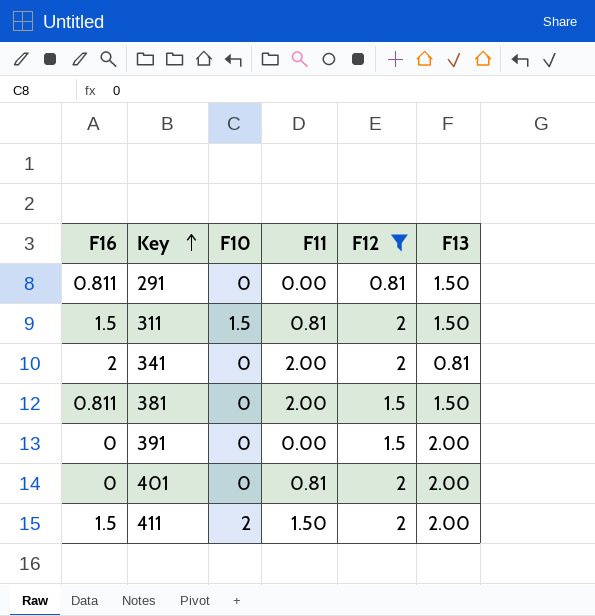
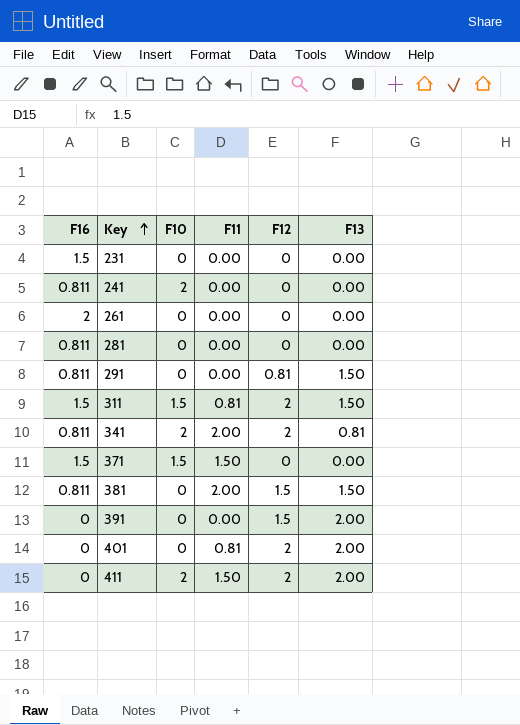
filter: F12 != 0 -> none
341 | F16: 2 -> 0.811
341 | F10: 0 -> 2
411 | F16: 1.5 -> 0

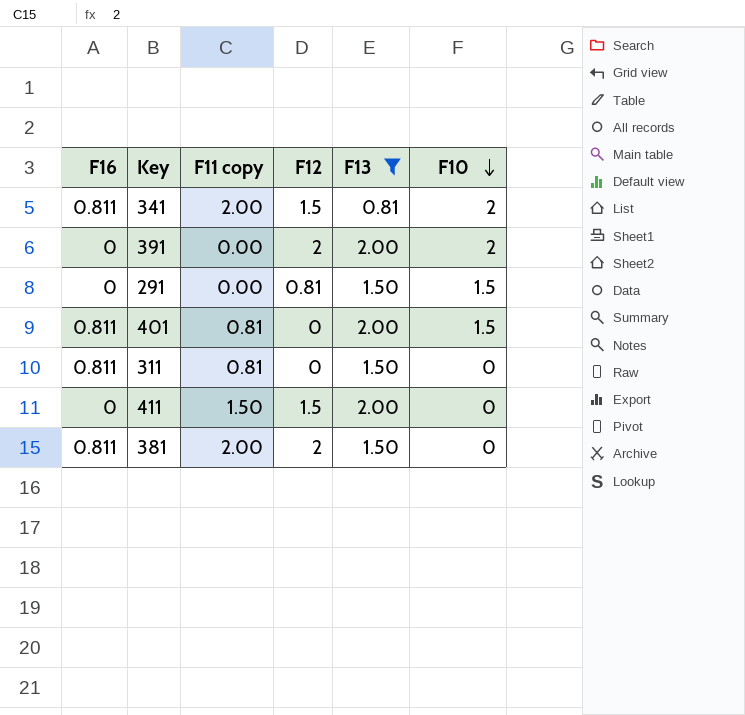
filter: none -> F13 != 0.00
row order: Key ascending -> F10 descending
column name: F11 -> F11 copy
column F10 | position: 3 -> 6
341 | F12: 2 -> 1.5
391 | F12: 1.5 -> 2
391 | F10: 0 -> 2
291 | F16: 0.811 -> 0
291 | F10: 0 -> 1.5
401 | F16: 0 -> 0.811
401 | F12: 2 -> 0
401 | F10: 0 -> 1.5
311 | F16: 1.5 -> 0.811
311 | F12: 2 -> 0
311 | F10: 1.5 -> 0
411 | F12: 2 -> 1.5
411 | F10: 2 -> 0
381 | F12: 1.5 -> 2

